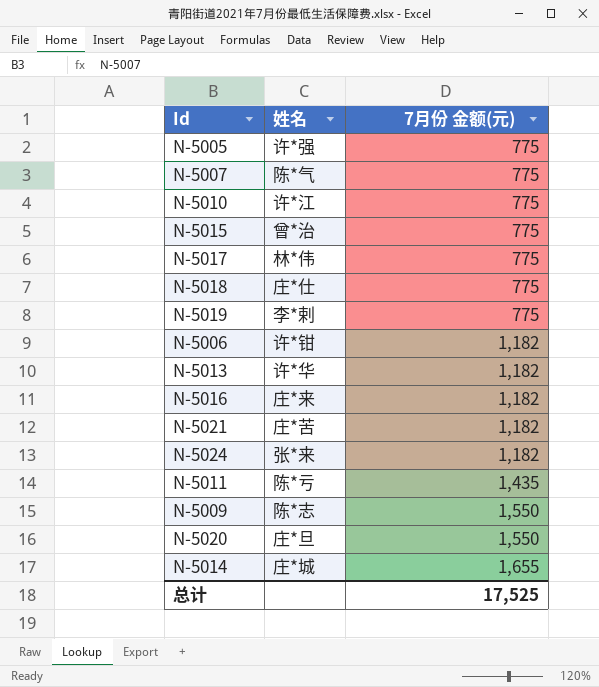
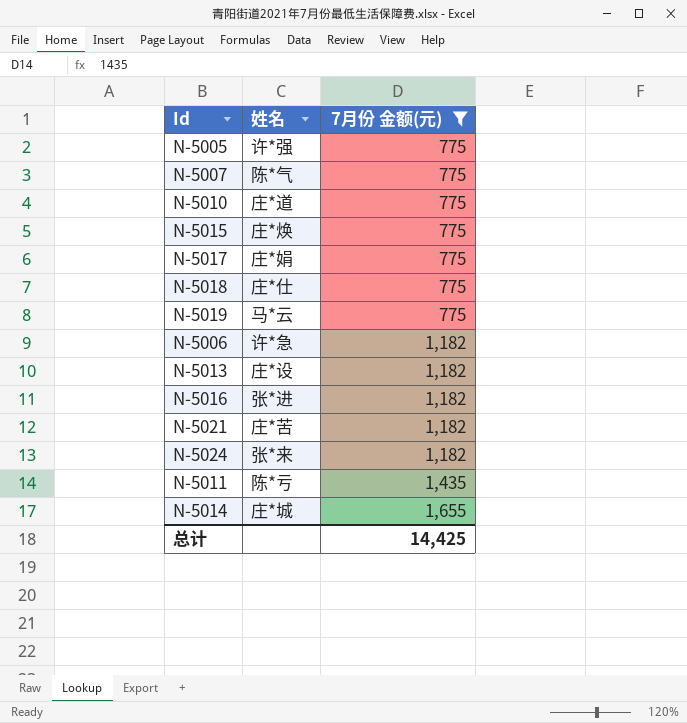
filter: none -> 7月份 金额(元) != 1,550
N-5010 | 姓名: 许*江 -> 庄*道
N-5015 | 姓名: 曾*治 -> 庄*焕
N-5017 | 姓名: 林*伟 -> 庄*娟
N-5019 | 姓名: 李*剌 -> 马*云
N-5006 | 姓名: 许*钳 -> 许*急
N-5013 | 姓名: 许*华 -> 庄*设
N-5016 | 姓名: 庄*来 -> 张*进
总计 | 7月份 金额(元): 17,525 -> 14,425

